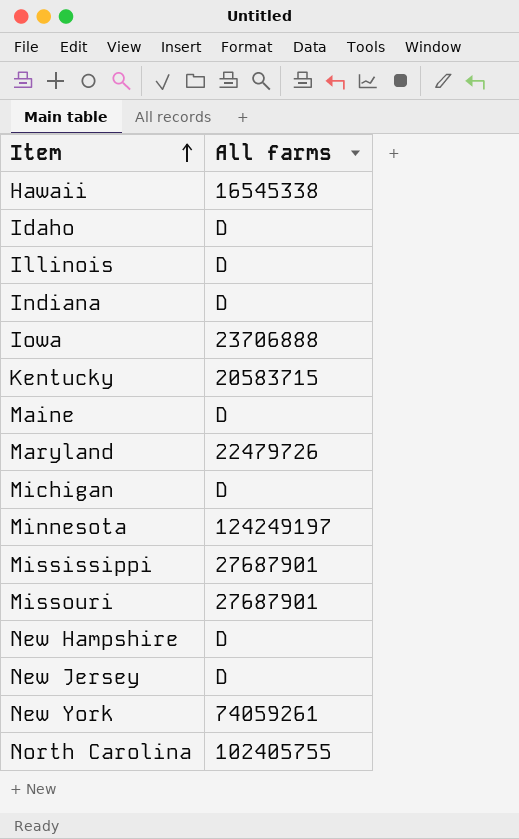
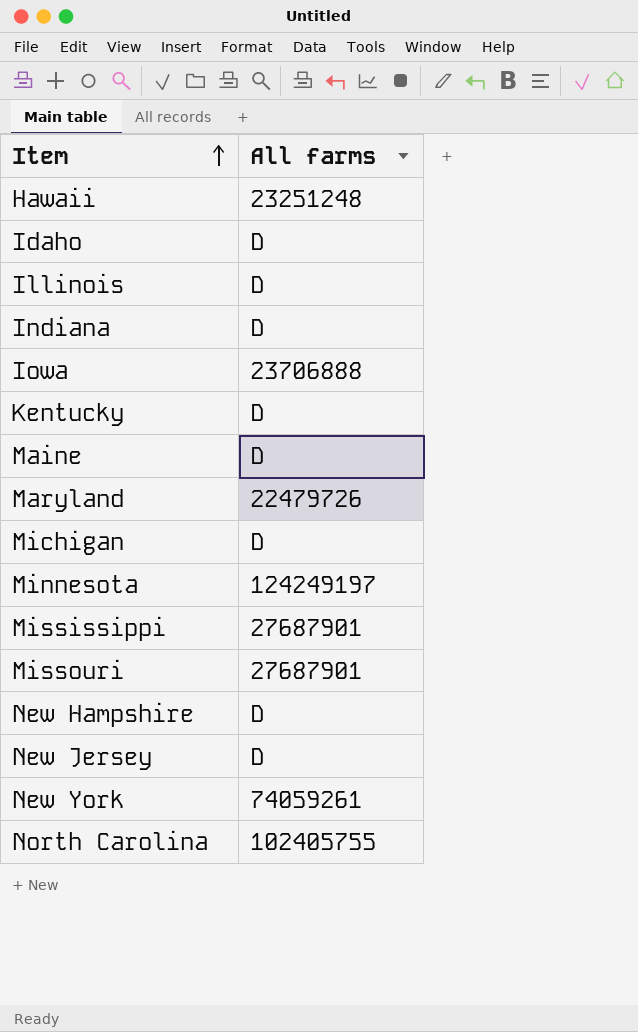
Hawaii | All farms: 16545338 -> 23251248
Kentucky | All farms: 20583715 -> D

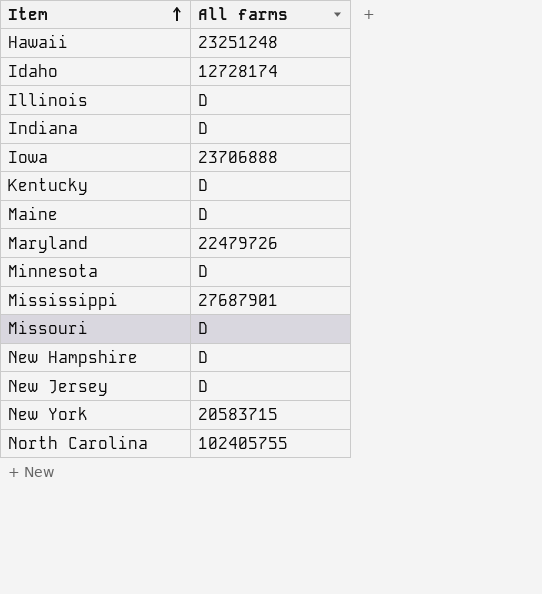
row Michigan: D -> none
Idaho | All farms: D -> 12728174
Minnesota | All farms: 124249197 -> D
Missouri | All farms: 27687901 -> D
New York | All farms: 74059261 -> 20583715

